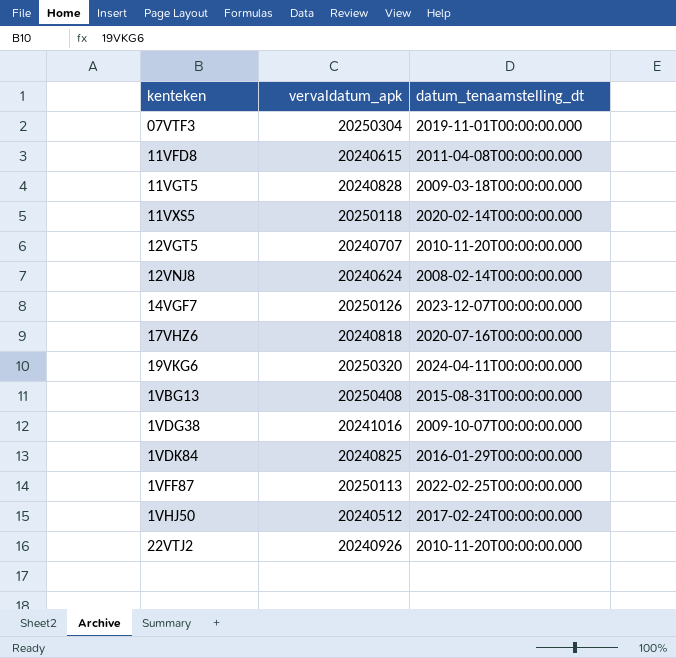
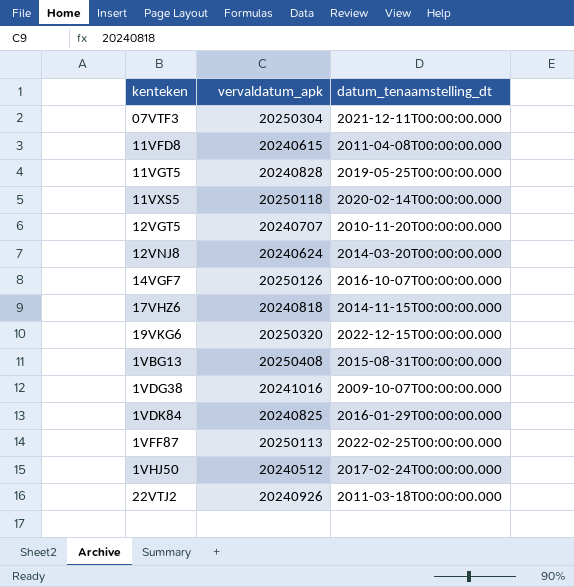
07VTF3 | datum_tenaamstelling_dt: 2019-11-01T00:00:00.000 -> 2021-12-11T00:00:00.000
11VGT5 | datum_tenaamstelling_dt: 2009-03-18T00:00:00.000 -> 2019-05-25T00:00:00.000
12VNJ8 | datum_tenaamstelling_dt: 2008-02-14T00:00:00.000 -> 2014-03-20T00:00:00.000
14VGF7 | datum_tenaamstelling_dt: 2023-12-07T00:00:00.000 -> 2016-10-07T00:00:00.000
17VHZ6 | datum_tenaamstelling_dt: 2020-07-16T00:00:00.000 -> 2014-11-15T00:00:00.000
19VKG6 | datum_tenaamstelling_dt: 2024-04-11T00:00:00.000 -> 2022-12-15T00:00:00.000
22VTJ2 | datum_tenaamstelling_dt: 2010-11-20T00:00:00.000 -> 2011-03-18T00:00:00.000

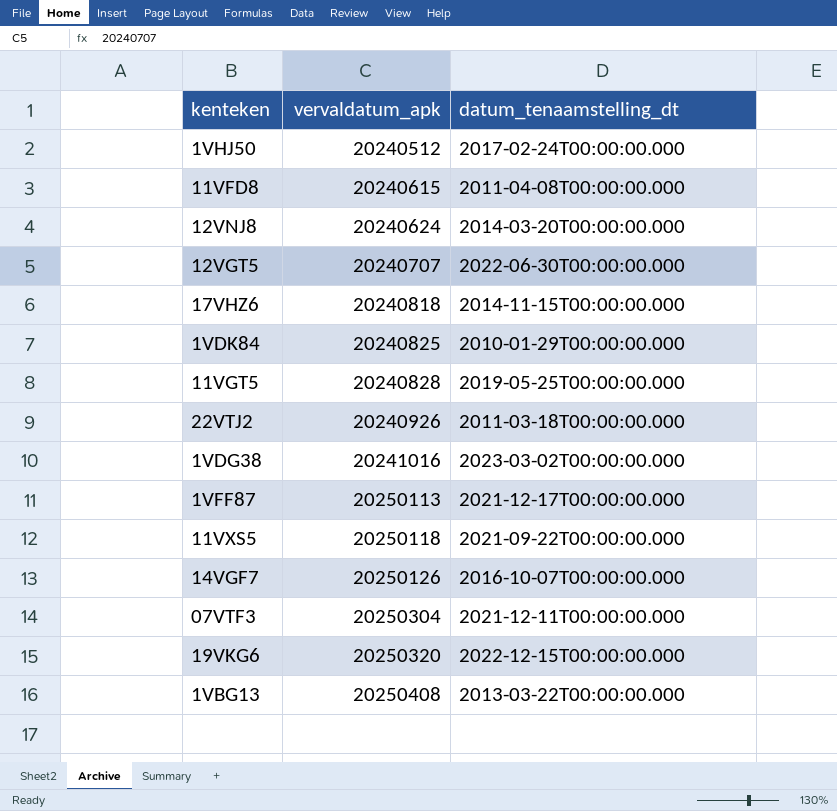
row order: none -> vervaldatum_apk ascending
12VGT5 | datum_tenaamstelling_dt: 2010-11-20T00:00:00.000 -> 2022-06-30T00:00:00.000
1VDK84 | datum_tenaamstelling_dt: 2016-01-29T00:00:00.000 -> 2010-01-29T00:00:00.000
1VDG38 | datum_tenaamstelling_dt: 2009-10-07T00:00:00.000 -> 2023-03-02T00:00:00.000
1VFF87 | datum_tenaamstelling_dt: 2022-02-25T00:00:00.000 -> 2021-12-17T00:00:00.000
11VXS5 | datum_tenaamstelling_dt: 2020-02-14T00:00:00.000 -> 2021-09-22T00:00:00.000
1VBG13 | datum_tenaamstelling_dt: 2015-08-31T00:00:00.000 -> 2013-03-22T00:00:00.000

